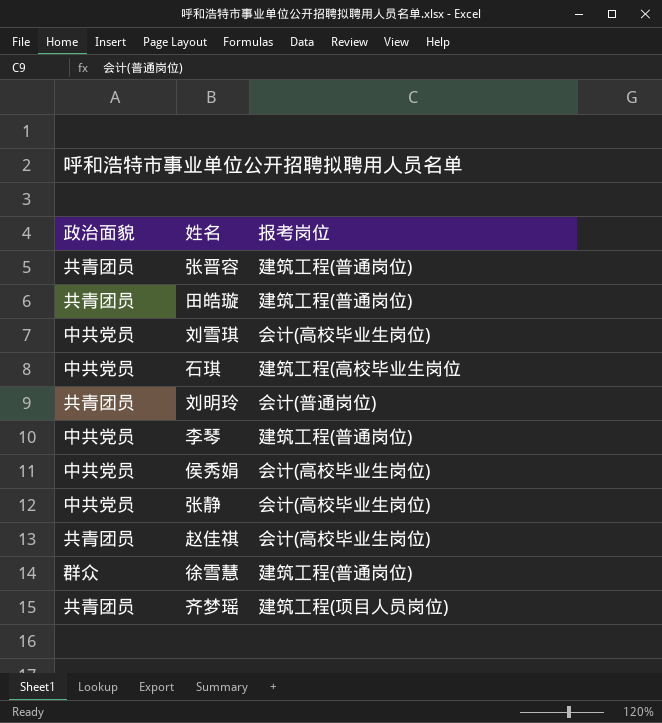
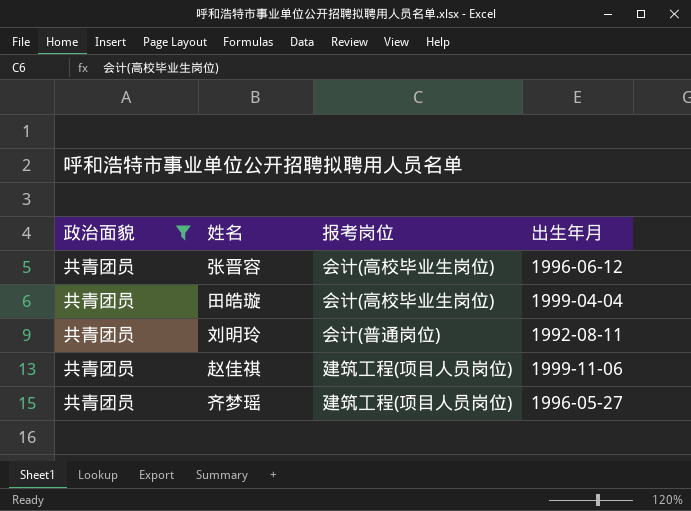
filter: none -> 政治面貌 = 共青团员
column 出生年月 | position: none -> 4
张晋容 | 报考岗位: 建筑工程(普通岗位) -> 会计(高校毕业生岗位)
田皓璇 | 报考岗位: 建筑工程(普通岗位) -> 会计(高校毕业生岗位)
赵佳祺 | 报考岗位: 会计(高校毕业生岗位) -> 建筑工程(项目人员岗位)

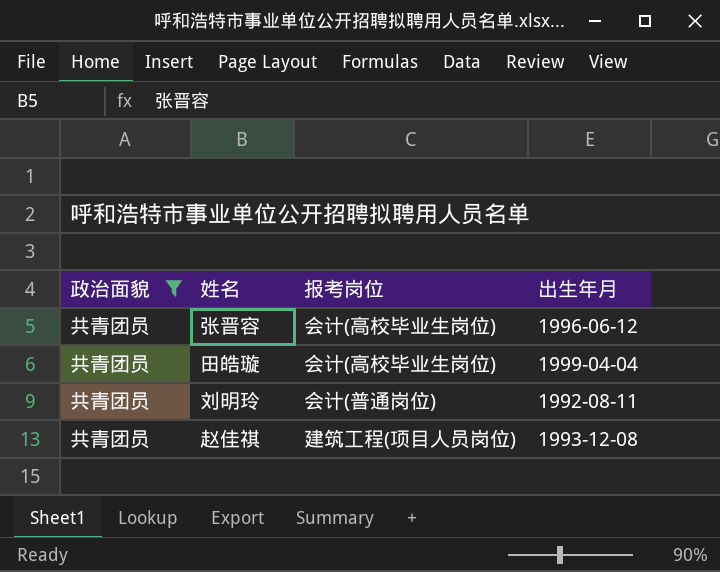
row 齐梦瑶: 共青团员 | 建筑工程(项目人员岗位) | 1996-05-27 -> none
赵佳祺 | 出生年月: 1999-11-06 -> 1993-12-08

